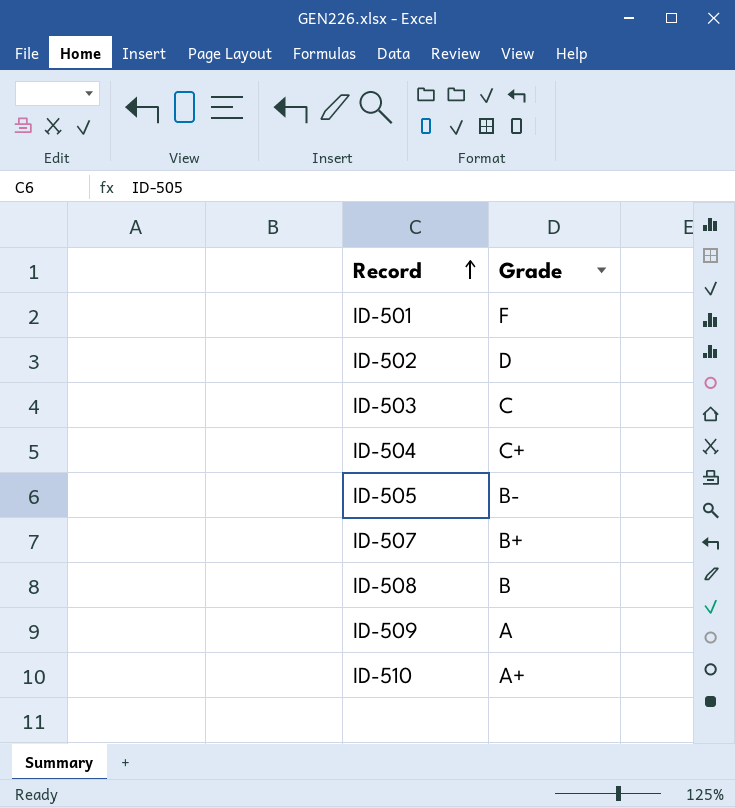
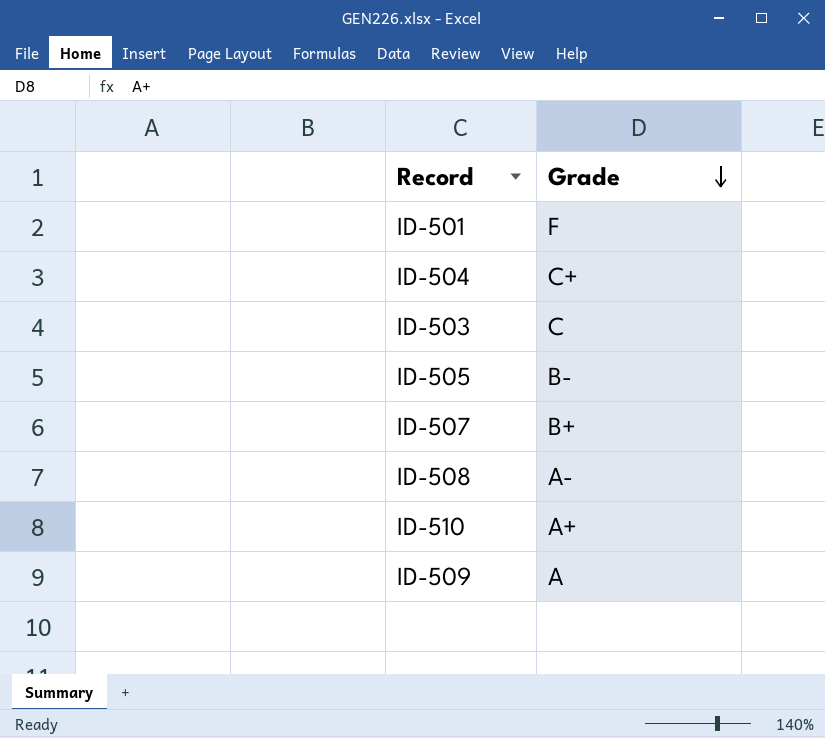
row order: Record ascending -> Grade descending
row ID-502: D -> none
ID-508 | Grade: B -> A-

